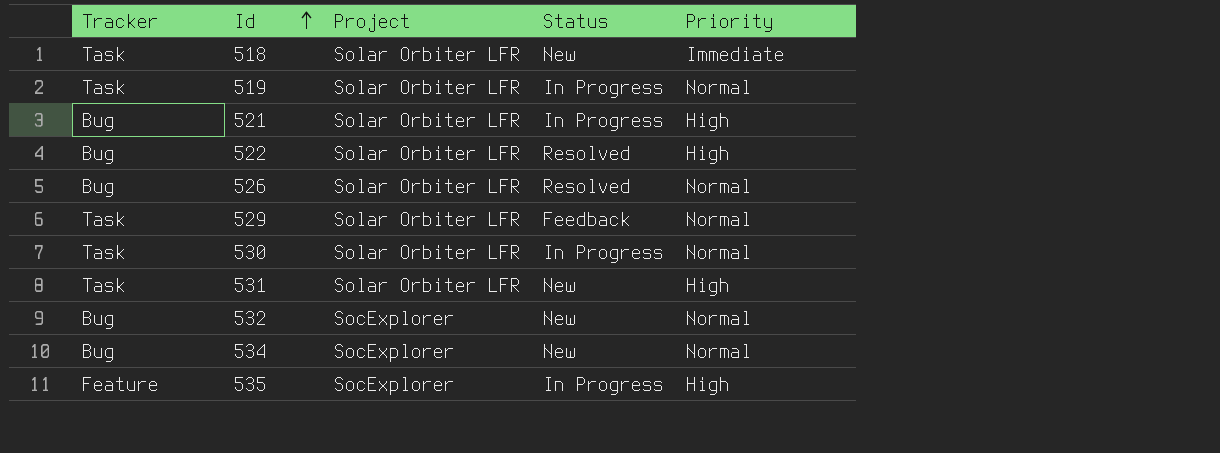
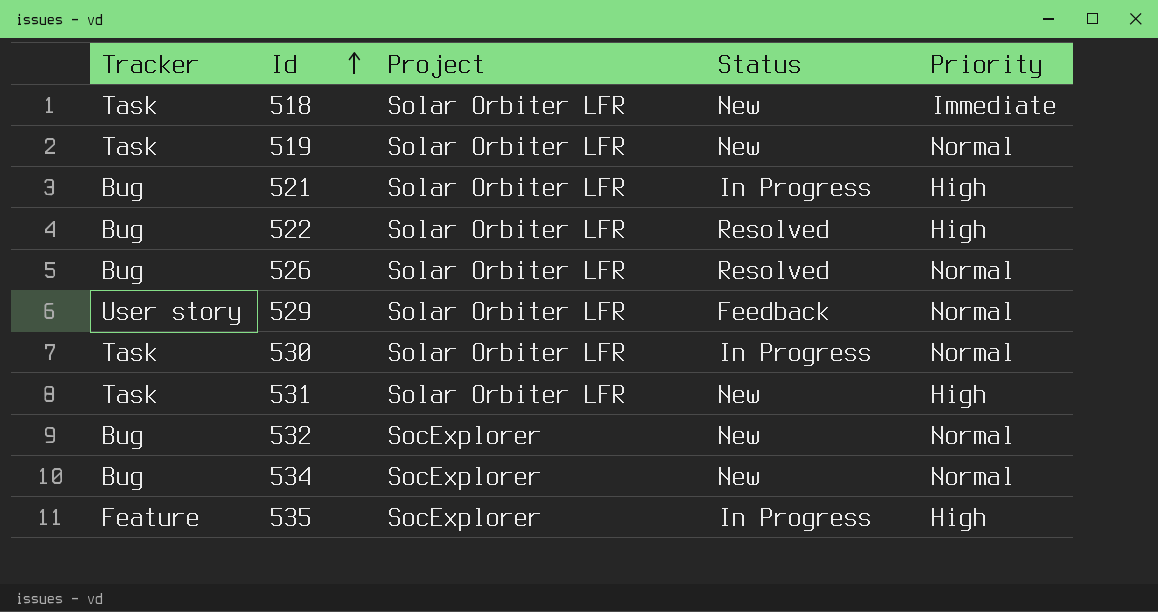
519 | Status: In Progress -> New
529 | Tracker: Task -> User story

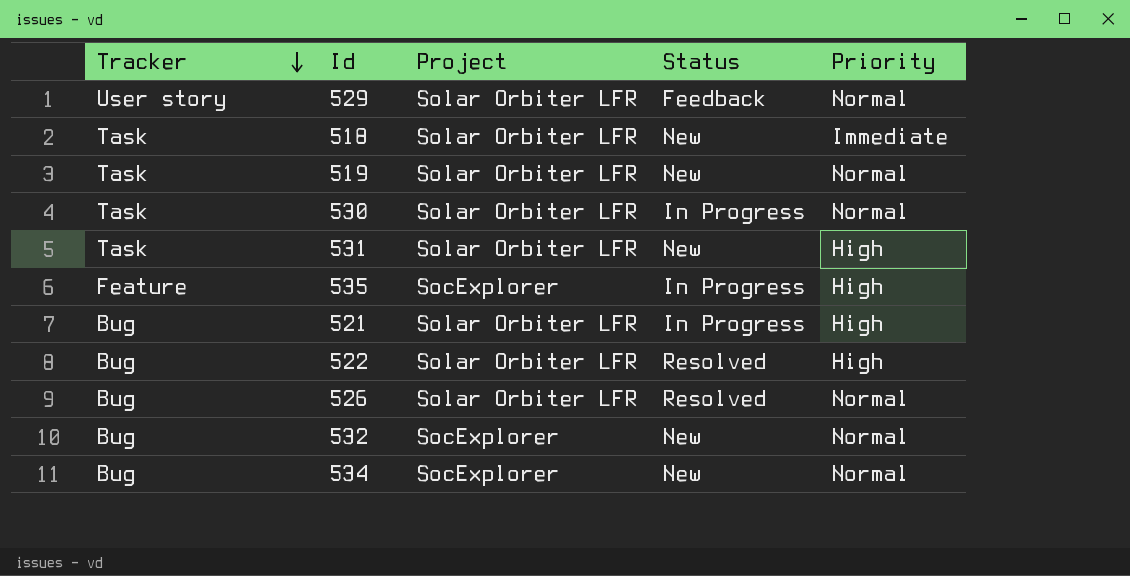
row order: Id ascending -> Tracker descending

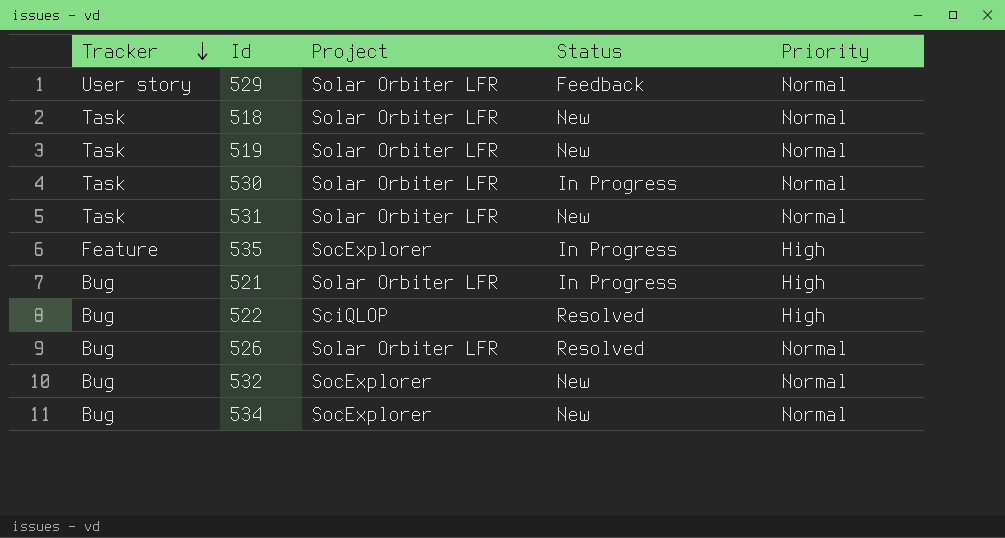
518 | Priority: Immediate -> Normal
531 | Priority: High -> Normal
522 | Project: Solar Orbiter LFR -> SciQLOP

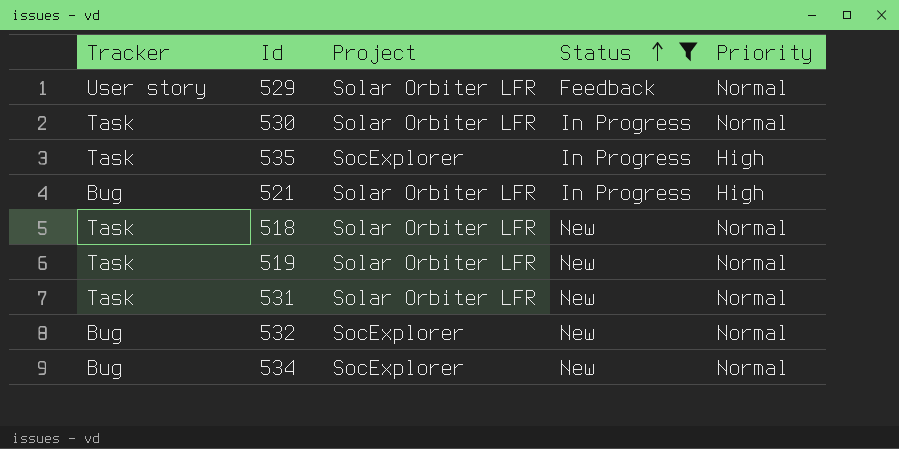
filter: none -> Status != Resolved
row order: Tracker descending -> Status ascending
535 | Tracker: Feature -> Task

